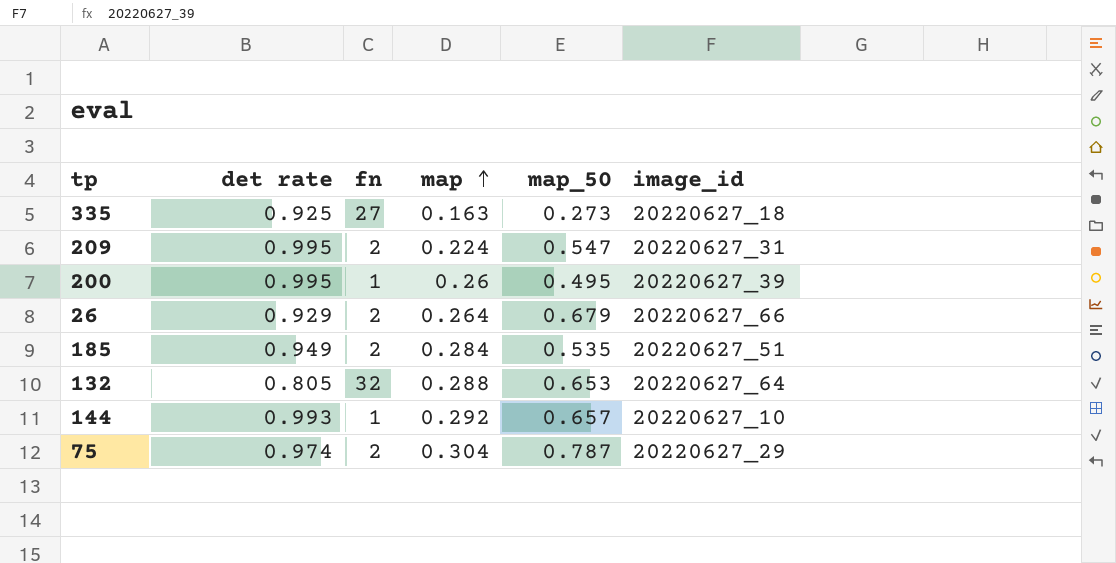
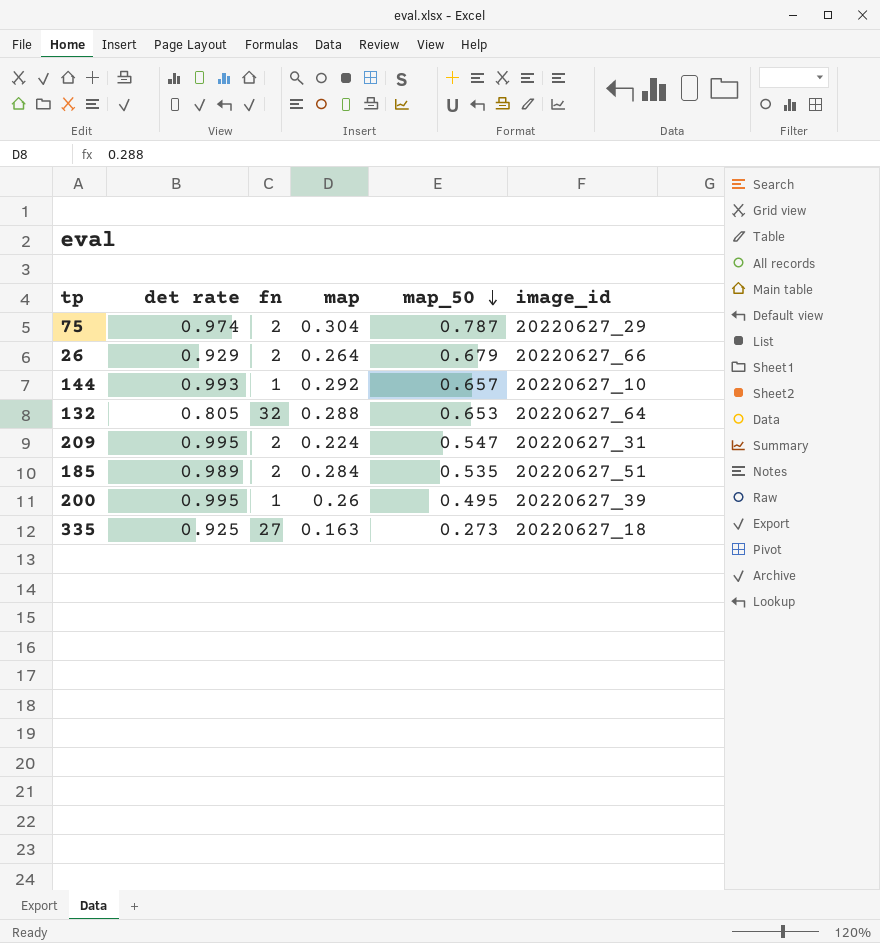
row order: map ascending -> map_50 descending
185 | det rate: 0.949 -> 0.989

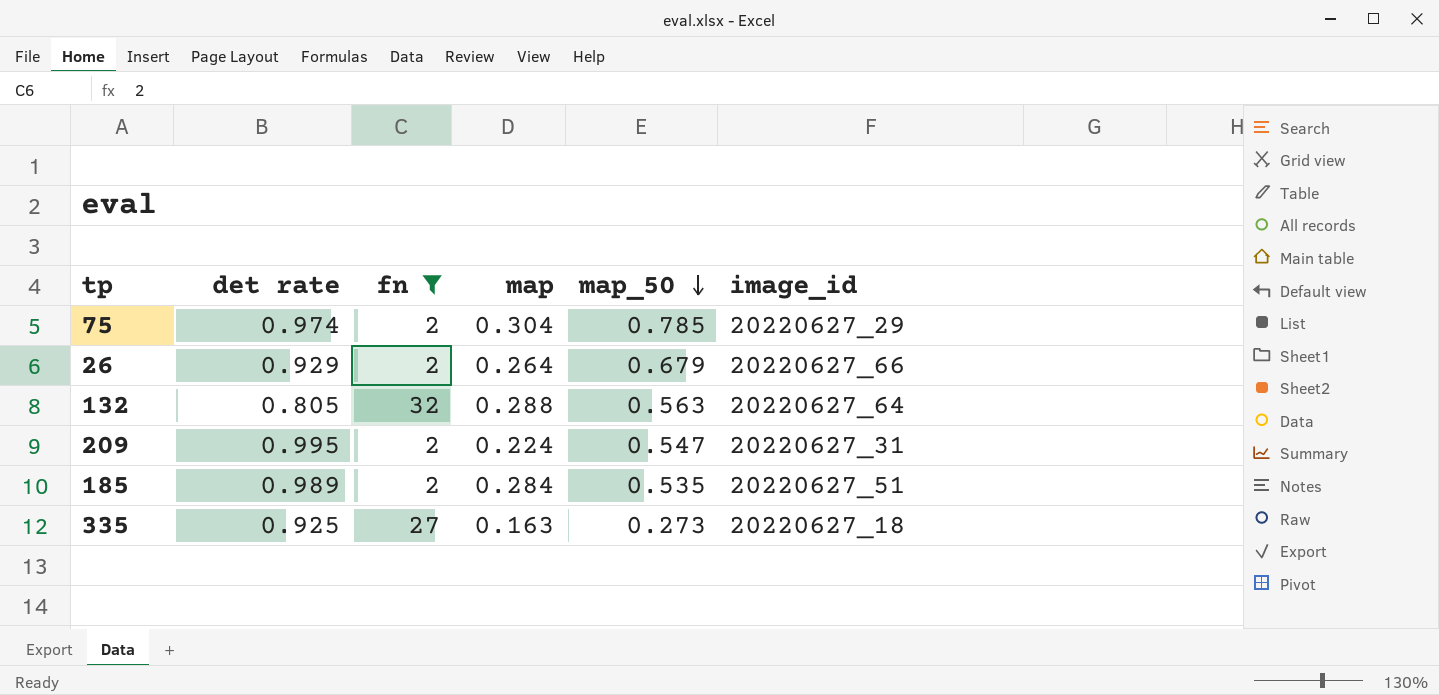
filter: none -> fn != 1
75 | map_50: 0.787 -> 0.785
132 | map_50: 0.653 -> 0.563

